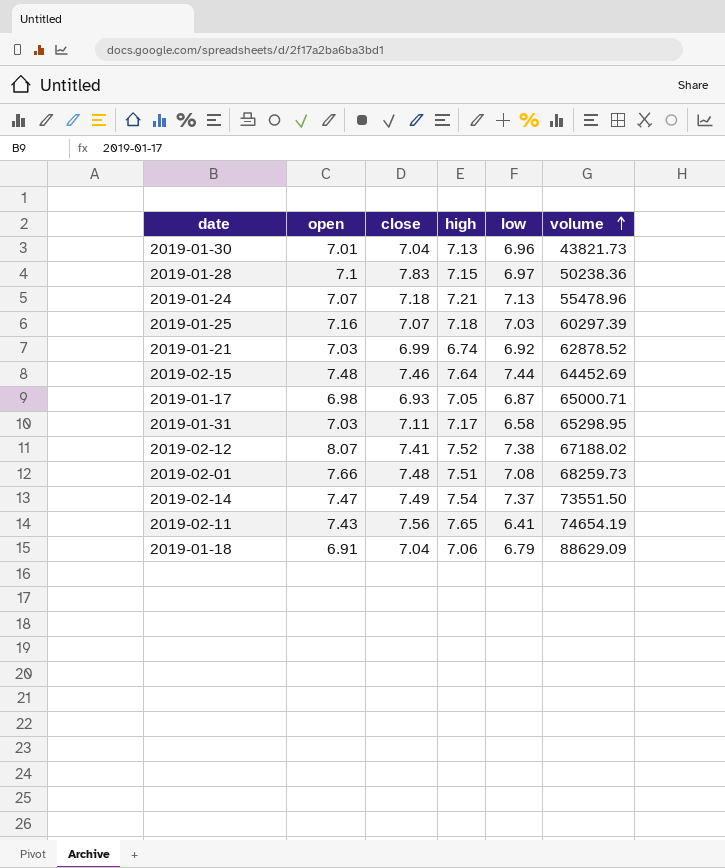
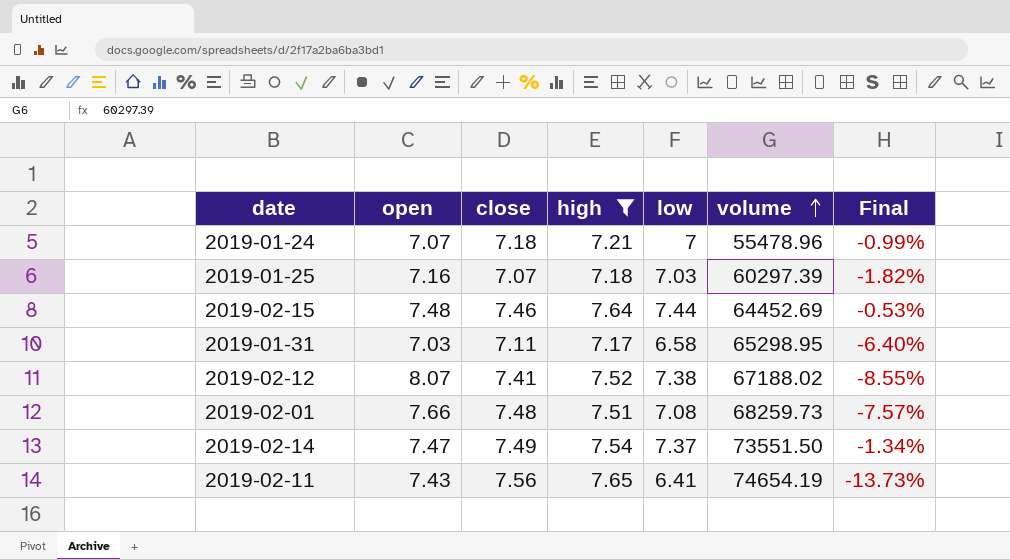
filter: none -> high >= 7.17
column Final | formula: none -> ([low] - [open]) / [open]
2019-01-24 | low: 7.13 -> 7

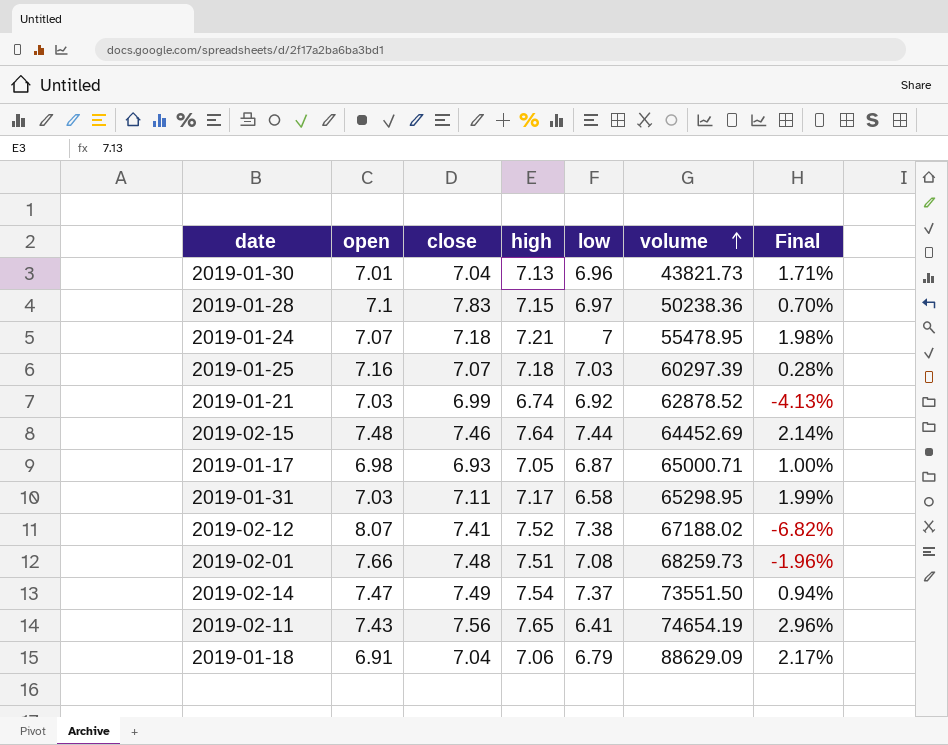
filter: high >= 7.17 -> none
column Final | formula: ([low] - [open]) / [open] -> ([high] - [open]) / [open]
2019-01-24 | volume: 55478.96 -> 55478.95

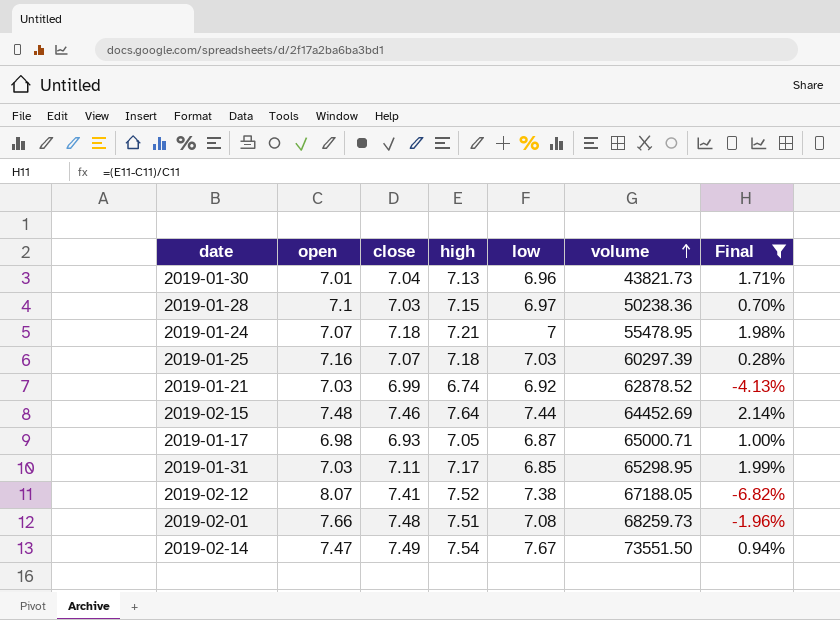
filter: none -> Final <= 2.14%
2019-01-28 | close: 7.83 -> 7.03
2019-01-31 | low: 6.58 -> 6.85
2019-02-12 | volume: 67188.02 -> 67188.05
2019-02-14 | low: 7.37 -> 7.67

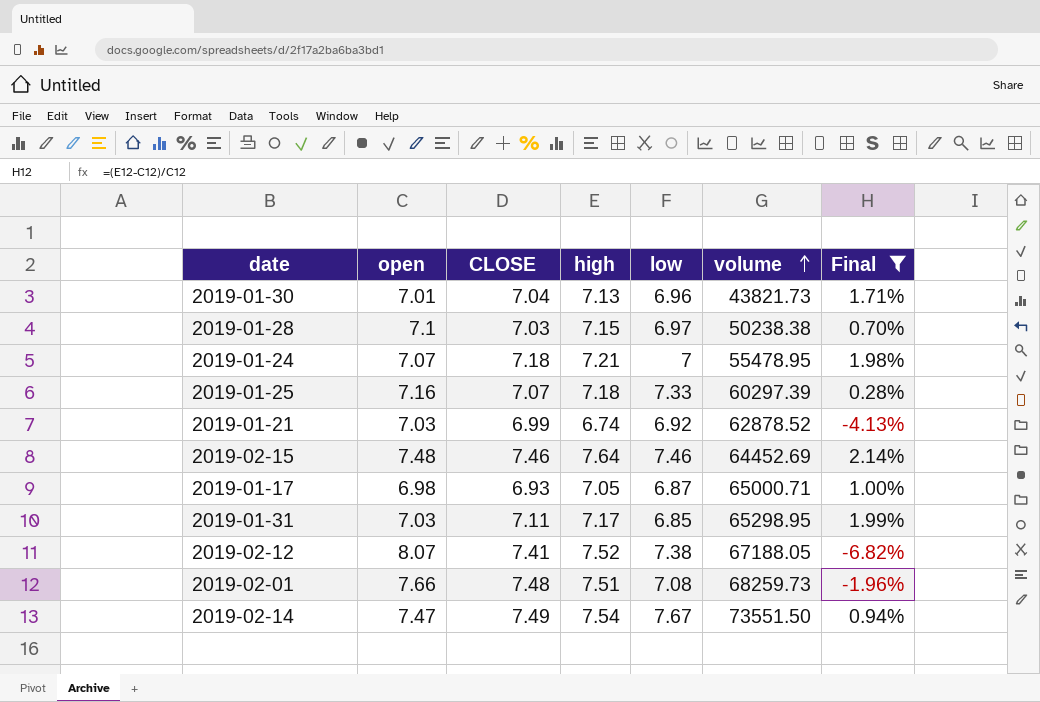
column name: close -> CLOSE
2019-01-28 | volume: 50238.36 -> 50238.38
2019-01-25 | low: 7.03 -> 7.33
2019-02-15 | low: 7.44 -> 7.46

